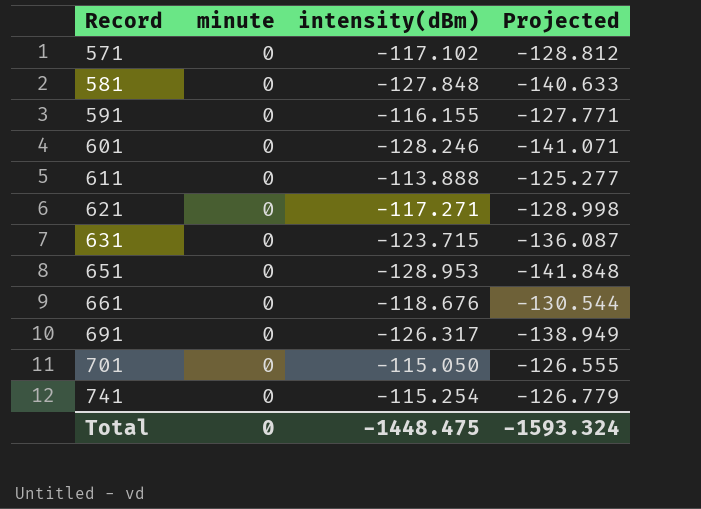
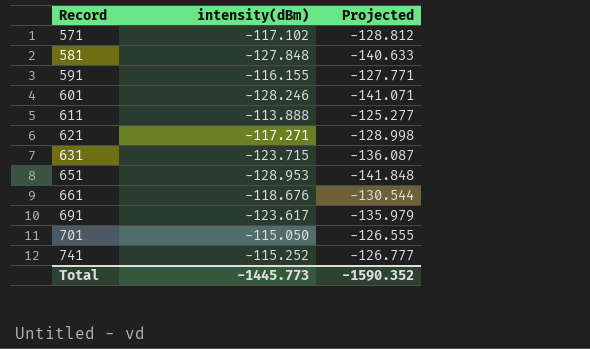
column minute | position: 2 -> none
691 | intensity(dBm): -126.317 -> -123.617
691 | Projected: -138.949 -> -135.979
741 | intensity(dBm): -115.254 -> -115.252
741 | Projected: -126.779 -> -126.777
Total | intensity(dBm): -1448.475 -> -1445.773
Total | Projected: -1593.324 -> -1590.352

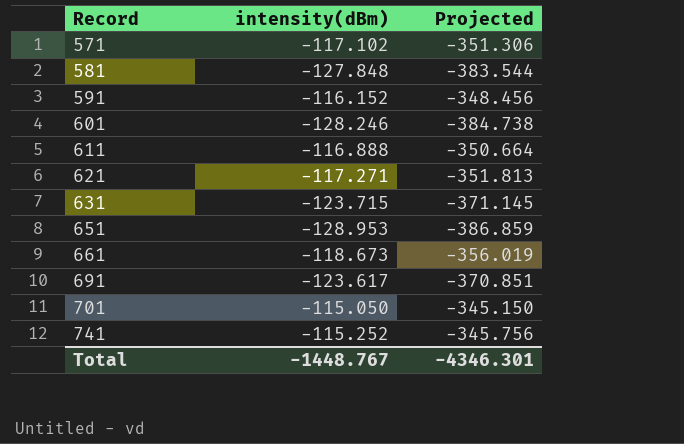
column Projected | formula: [intensity(dBm)] * 1.1 -> [intensity(dBm)] * 3
591 | intensity(dBm): -116.155 -> -116.152
611 | intensity(dBm): -113.888 -> -116.888
661 | intensity(dBm): -118.676 -> -118.673
Total | intensity(dBm): -1445.773 -> -1448.767
Total | Projected: -1590.352 -> -4346.301

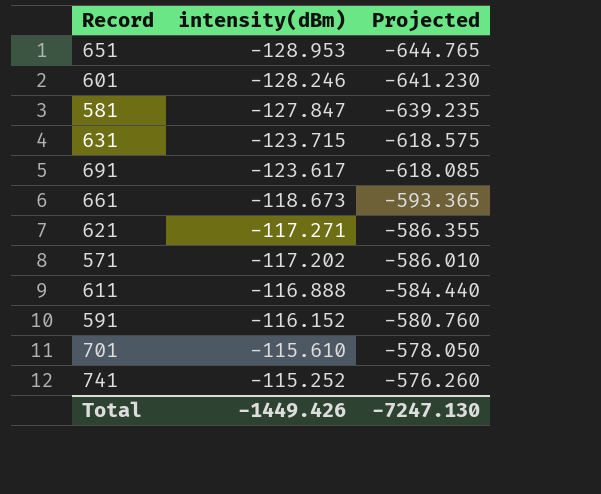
row order: Record ascending -> intensity(dBm) ascending
column Projected | formula: [intensity(dBm)] * 3 -> [intensity(dBm)] * 5
581 | intensity(dBm): -127.848 -> -127.847
571 | intensity(dBm): -117.102 -> -117.202
701 | intensity(dBm): -115.050 -> -115.610
Total | intensity(dBm): -1448.767 -> -1449.426
Total | Projected: -4346.301 -> -7247.130

